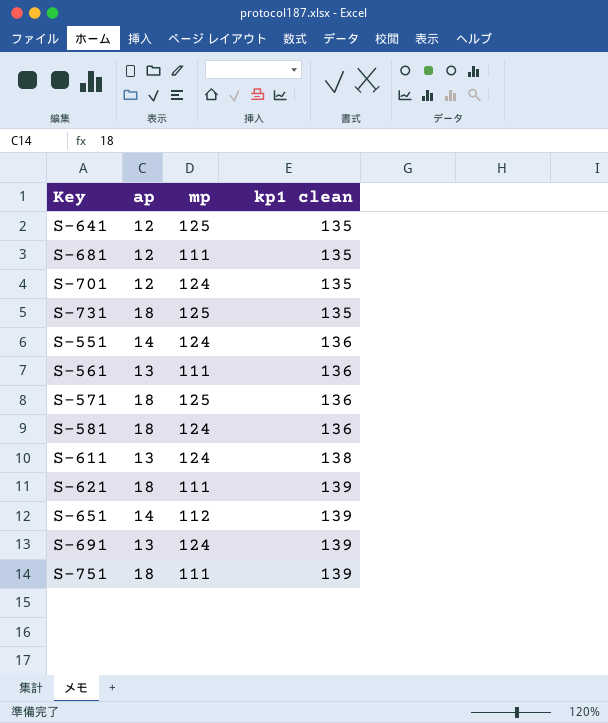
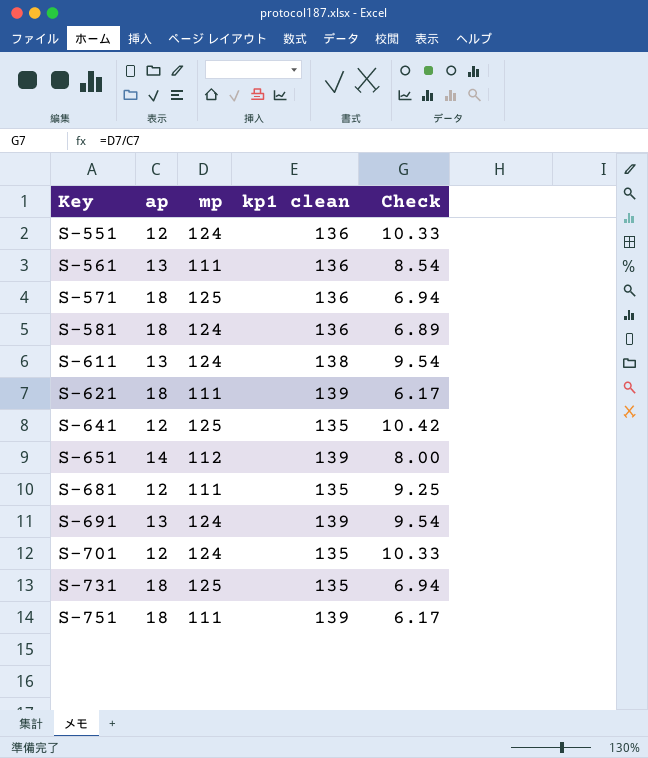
row order: kp1 clean ascending -> Key ascending
column Check | formula: none -> [mp] / [ap]
S-551 | ap: 14 -> 12

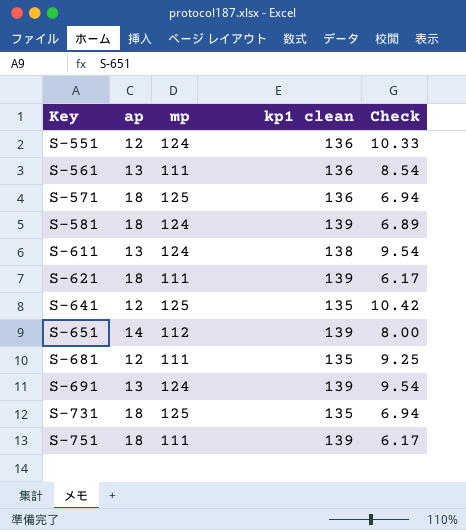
row S-701: 12 | 124 | 135 | 10.33 -> none
S-581 | kp1 clean: 136 -> 139

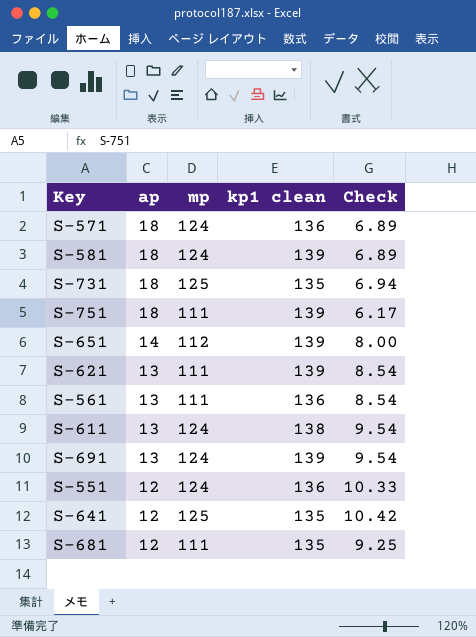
row order: Key ascending -> ap descending
S-571 | mp: 125 -> 124
S-571 | Check: 6.94 -> 6.89
S-621 | ap: 18 -> 13
S-621 | Check: 6.17 -> 8.54

